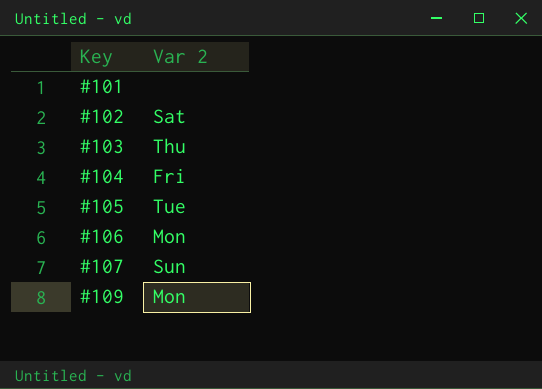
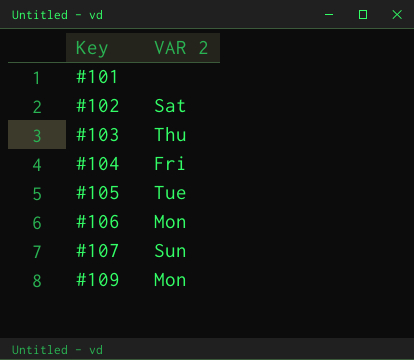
column name: Var 2 -> VAR 2

